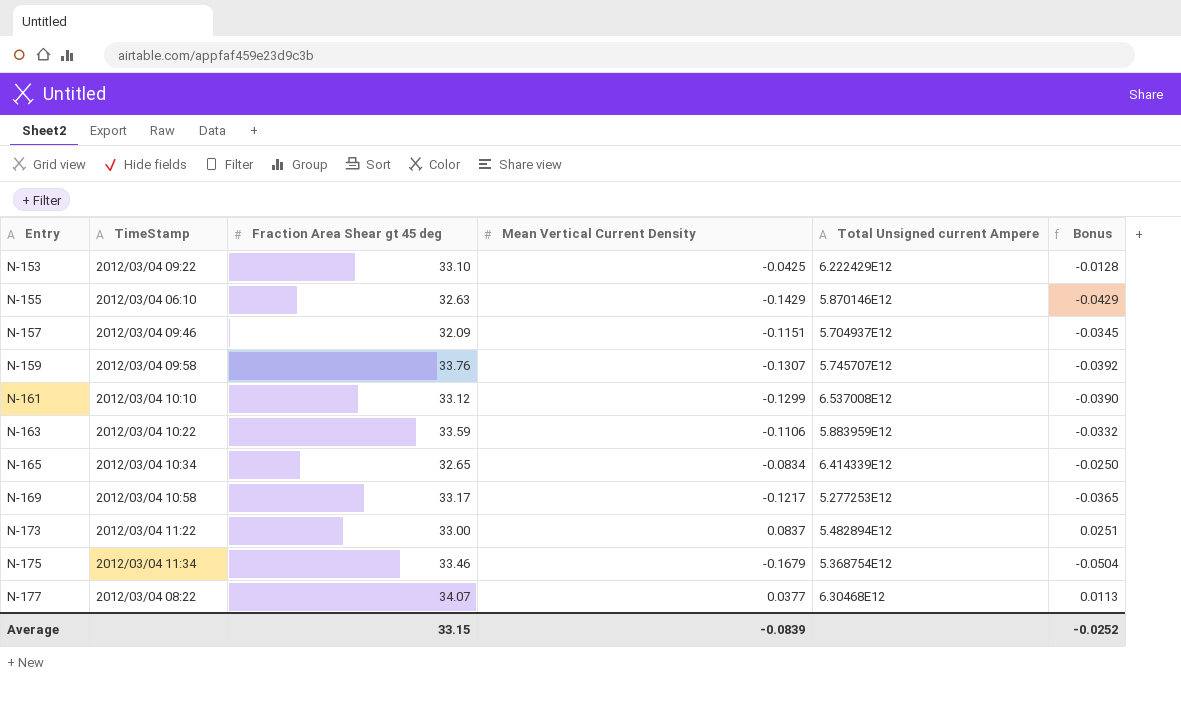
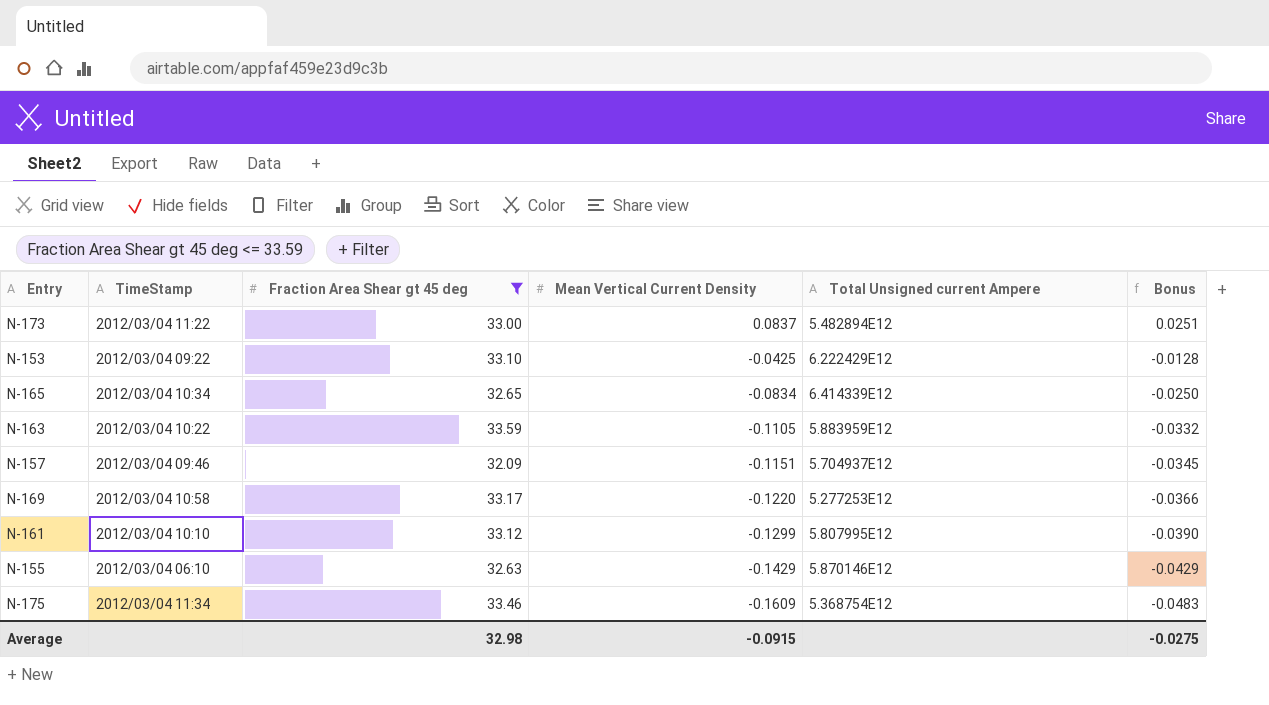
filter: none -> Fraction Area Shear gt 45 deg <= 33.59
row order: Entry ascending -> Mean Vertical Current Density descending
N-163 | Mean Vertical Current Density: -0.1106 -> -0.1105
N-169 | Mean Vertical Current Density: -0.1217 -> -0.1220
N-169 | Bonus: -0.0365 -> -0.0366
N-161 | Total Unsigned current Ampere: 6.537008E12 -> 5.807995E12
N-175 | Mean Vertical Current Density: -0.1679 -> -0.1609
N-175 | Bonus: -0.0504 -> -0.0483
Average | Fraction Area Shear gt 45 deg: 33.15 -> 32.98
Average | Mean Vertical Current Density: -0.0839 -> -0.0915
Average | Bonus: -0.0252 -> -0.0275

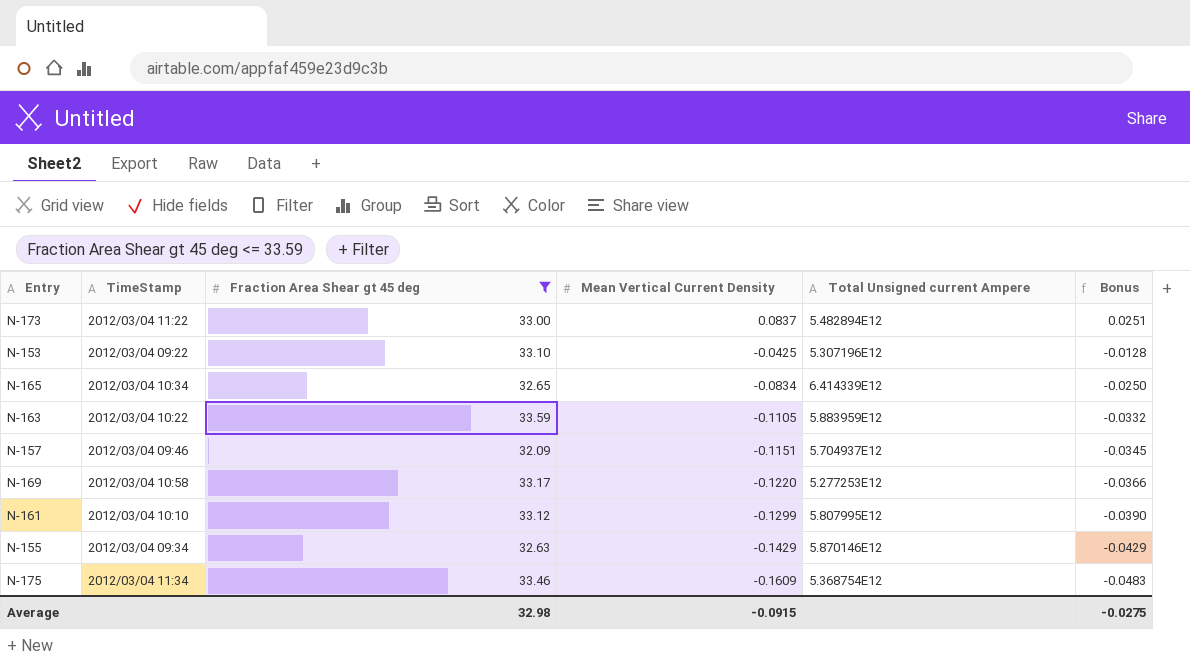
N-153 | Total Unsigned current Ampere: 6.222429E12 -> 5.307196E12
N-155 | TimeStamp: 2012/03/04 06:10 -> 2012/03/04 09:34

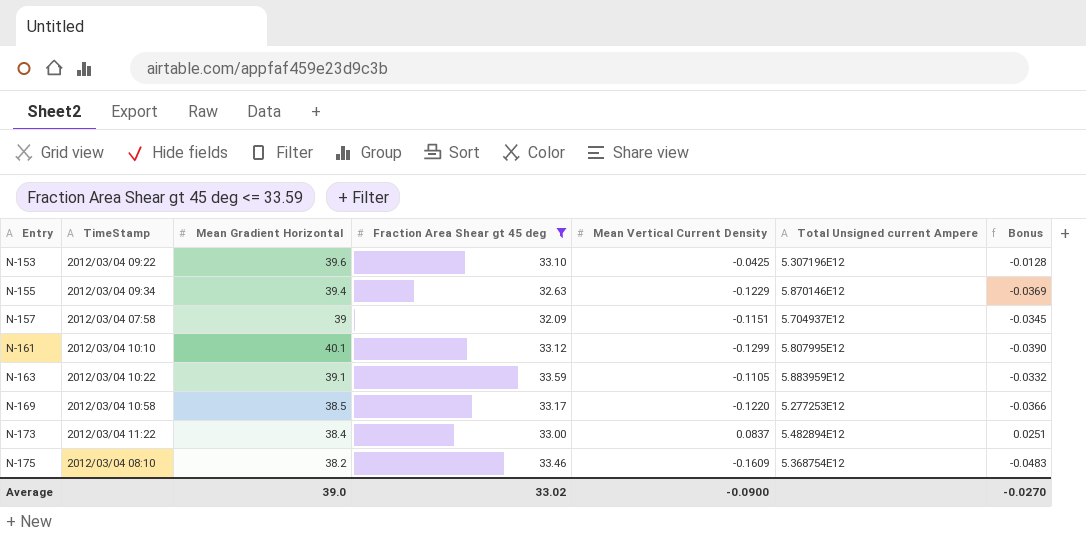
row order: Mean Vertical Current Density descending -> Entry ascending
column Mean Gradient Horizontal | position: none -> 3
row N-165: 2012/03/04 10:34 | 32.65 | -0.0834 | 6.414339E12 | -0.0250 -> none
N-155 | Mean Vertical Current Density: -0.1429 -> -0.1229
N-155 | Bonus: -0.0429 -> -0.0369
N-157 | TimeStamp: 2012/03/04 09:46 -> 2012/03/04 07:58
N-175 | TimeStamp: 2012/03/04 11:34 -> 2012/03/04 08:10
Average | Fraction Area Shear gt 45 deg: 32.98 -> 33.02
Average | Mean Vertical Current Density: -0.0915 -> -0.0900
Average | Bonus: -0.0275 -> -0.0270

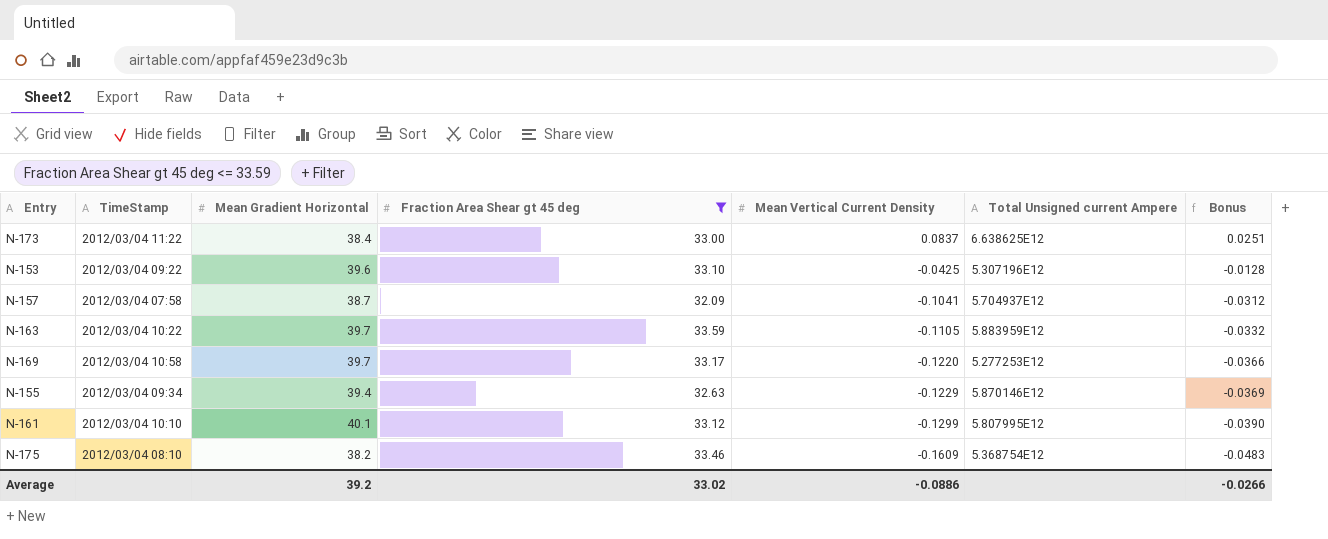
row order: Entry ascending -> Mean Vertical Current Density descending
N-173 | Total Unsigned current Ampere: 5.482894E12 -> 6.638625E12
N-157 | Mean Gradient Horizontal: 39 -> 38.7
N-157 | Mean Vertical Current Density: -0.1151 -> -0.1041
N-157 | Bonus: -0.0345 -> -0.0312
N-163 | Mean Gradient Horizontal: 39.1 -> 39.7
N-169 | Mean Gradient Horizontal: 38.5 -> 39.7
Average | Mean Gradient Horizontal: 39.0 -> 39.2
Average | Mean Vertical Current Density: -0.0900 -> -0.0886
Average | Bonus: -0.0270 -> -0.0266

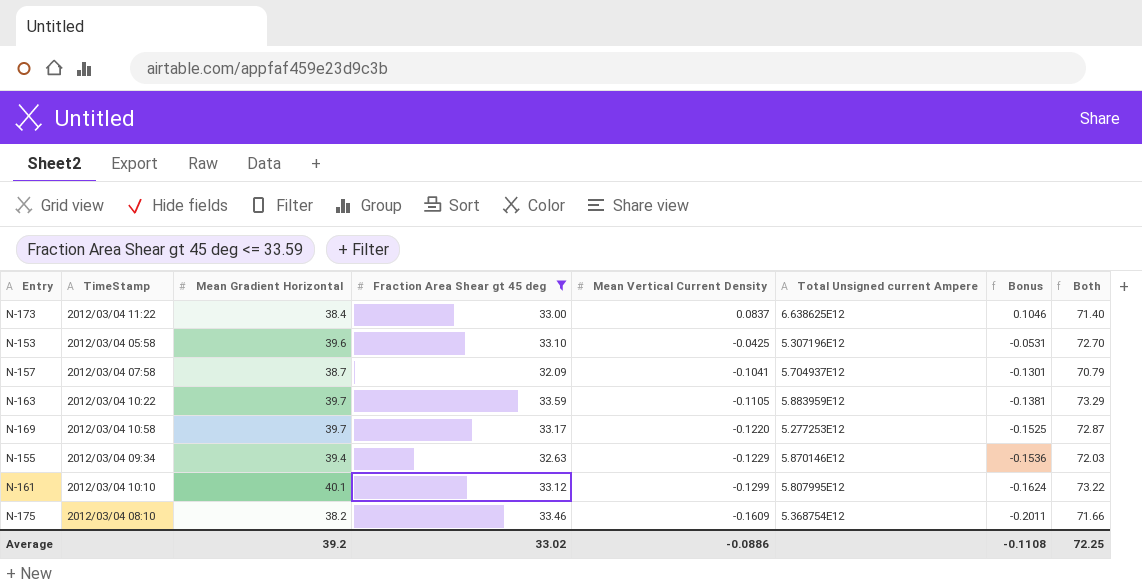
column Bonus | formula: [Mean Vertical Current Density] * 0.3 -> [Mean Vertical Current Density] * 1.25
column Both | formula: none -> [Mean Gradient Horizontal] + [Fraction Area Shear gt 45 deg]
N-153 | TimeStamp: 2012/03/04 09:22 -> 2012/03/04 05:58
Average | Bonus: -0.0266 -> -0.1108

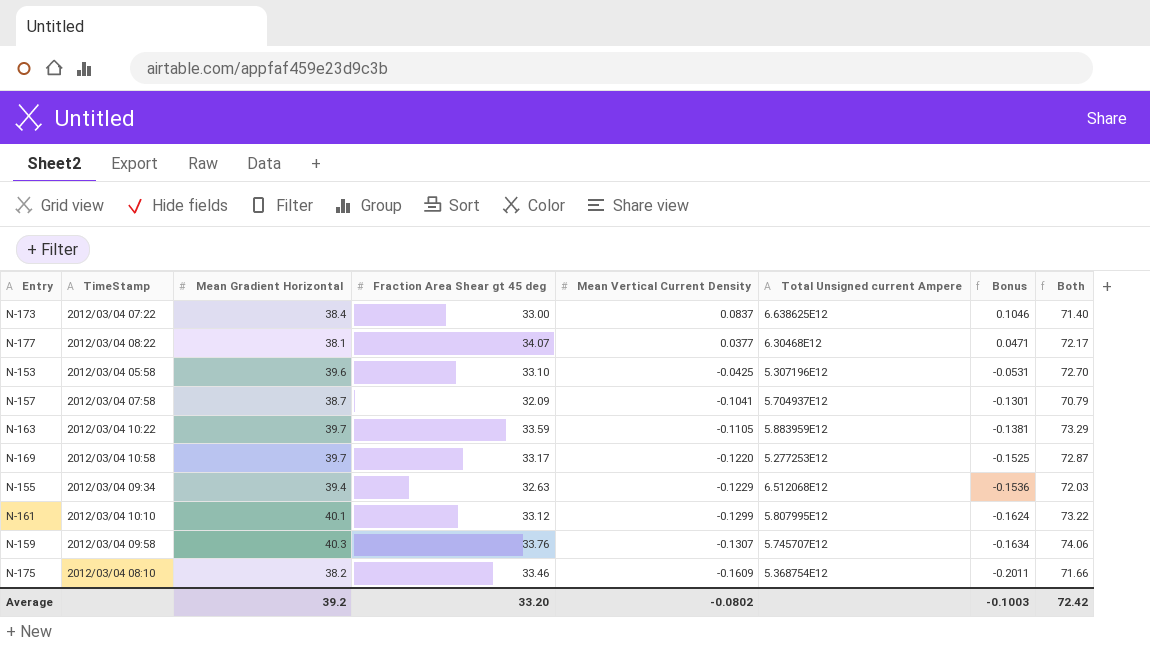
filter: Fraction Area Shear gt 45 deg <= 33.59 -> none
N-173 | TimeStamp: 2012/03/04 11:22 -> 2012/03/04 07:22
N-155 | Total Unsigned current Ampere: 5.870146E12 -> 6.512068E12
Average | Fraction Area Shear gt 45 deg: 33.02 -> 33.20
Average | Mean Vertical Current Density: -0.0886 -> -0.0802
Average | Bonus: -0.1108 -> -0.1003
Average | Both: 72.25 -> 72.42

